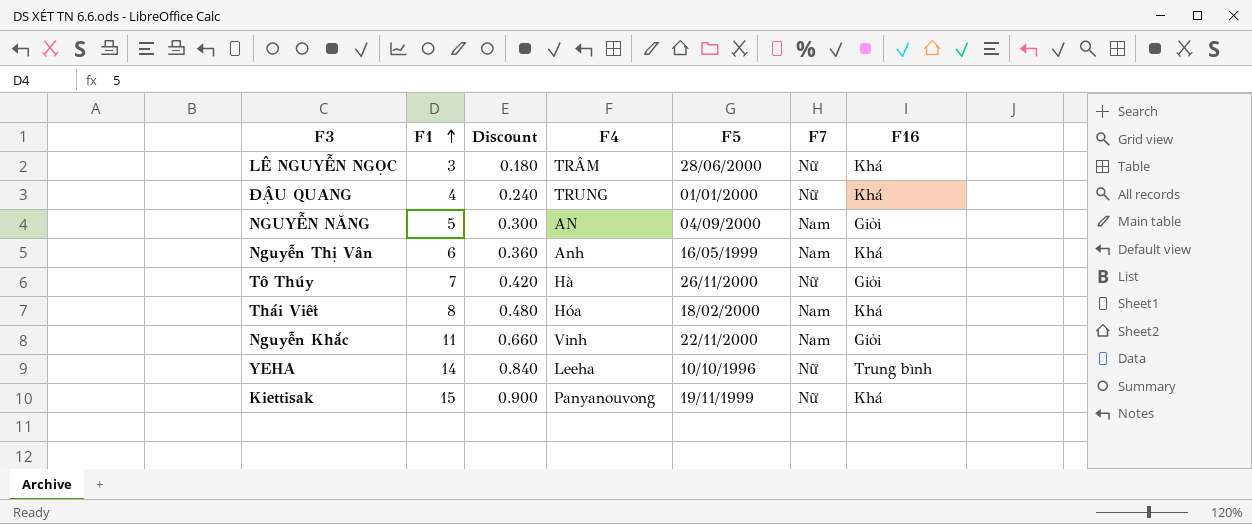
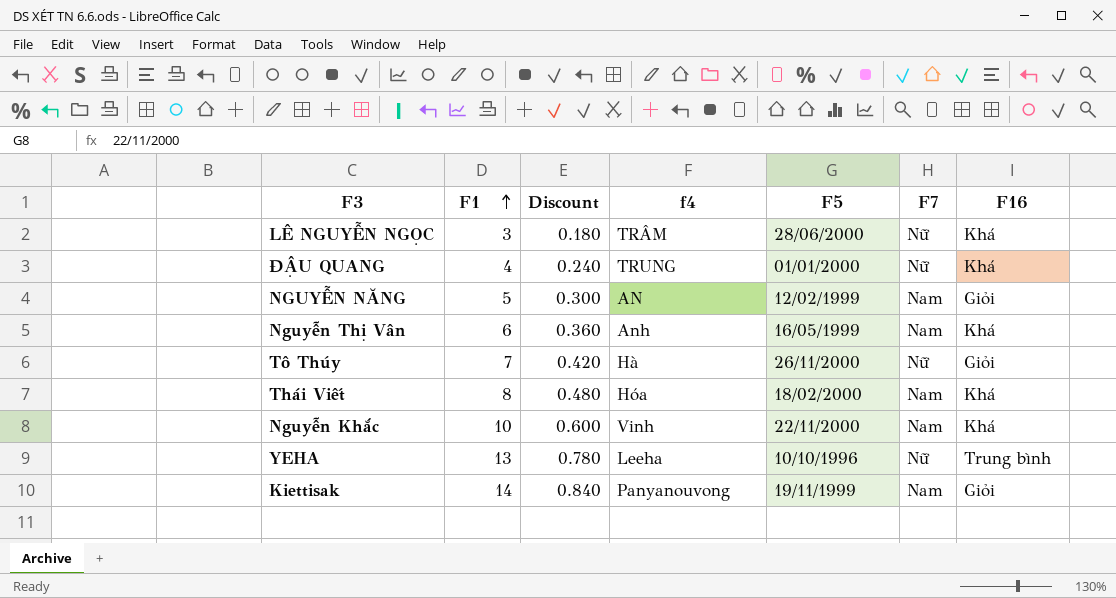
column name: F4 -> f4
NGUYỄN NĂNG | F5: 04/09/2000 -> 12/02/1999
Nguyễn Khắc | F1: 11 -> 10
Nguyễn Khắc | Discount: 0.660 -> 0.600
Nguyễn Khắc | F16: Giỏi -> Khá
YEHA | F1: 14 -> 13
YEHA | Discount: 0.840 -> 0.780
Kiettisak | F1: 15 -> 14
Kiettisak | Discount: 0.900 -> 0.840
Kiettisak | F7: Nữ -> Nam
Kiettisak | F16: Khá -> Giỏi

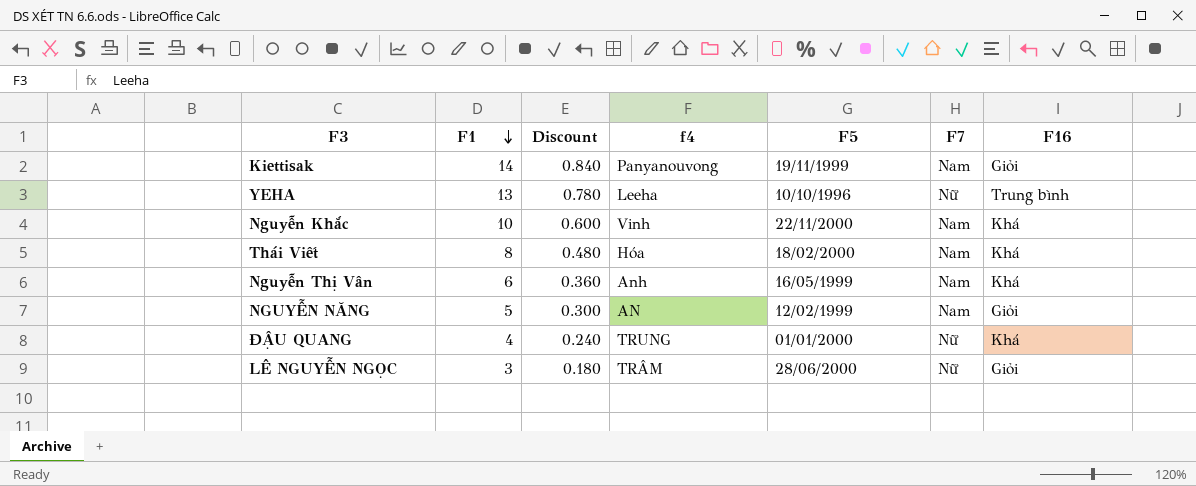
row order: F1 ascending -> F1 descending
row Tô Thúy: 7 | 0.420 | Hà | 26/11/2000 | Nữ | Giỏi -> none
LÊ NGUYỄN NGỌC | F16: Khá -> Giỏi

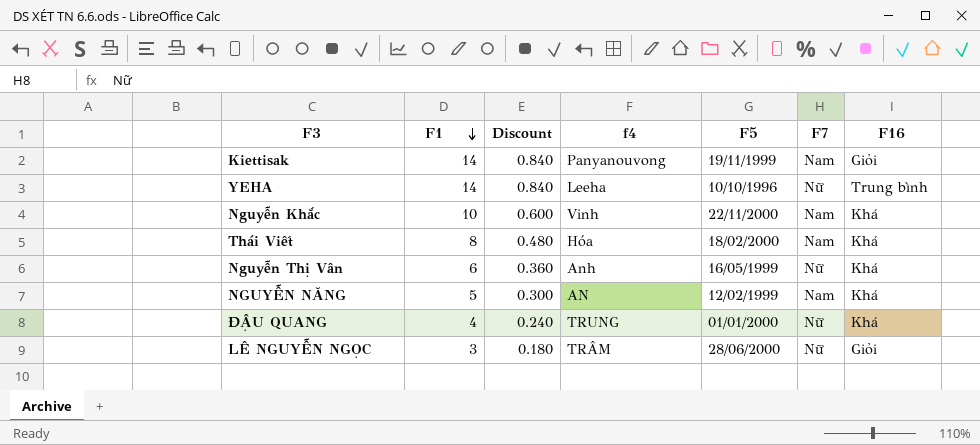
YEHA | F1: 13 -> 14
YEHA | Discount: 0.780 -> 0.840
Nguyễn Thị Vân | F7: Nam -> Nữ
NGUYỄN NĂNG | F16: Giỏi -> Khá

